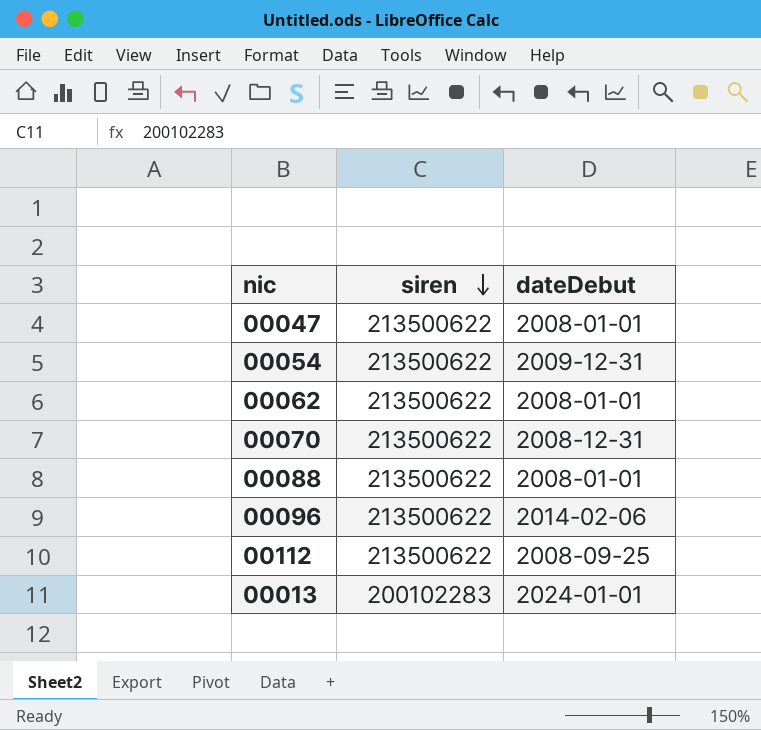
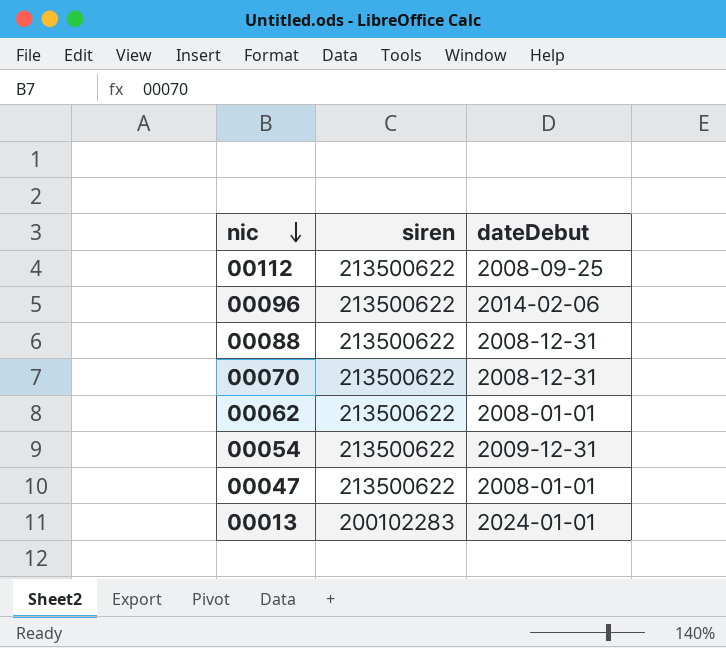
row order: siren descending -> nic descending
00088 | dateDebut: 2008-01-01 -> 2008-12-31

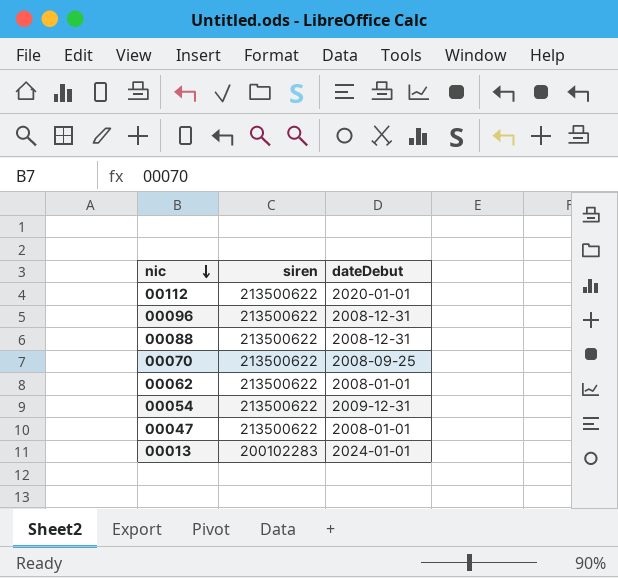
00112 | dateDebut: 2008-09-25 -> 2020-01-01
00096 | dateDebut: 2014-02-06 -> 2008-12-31
00070 | dateDebut: 2008-12-31 -> 2008-09-25

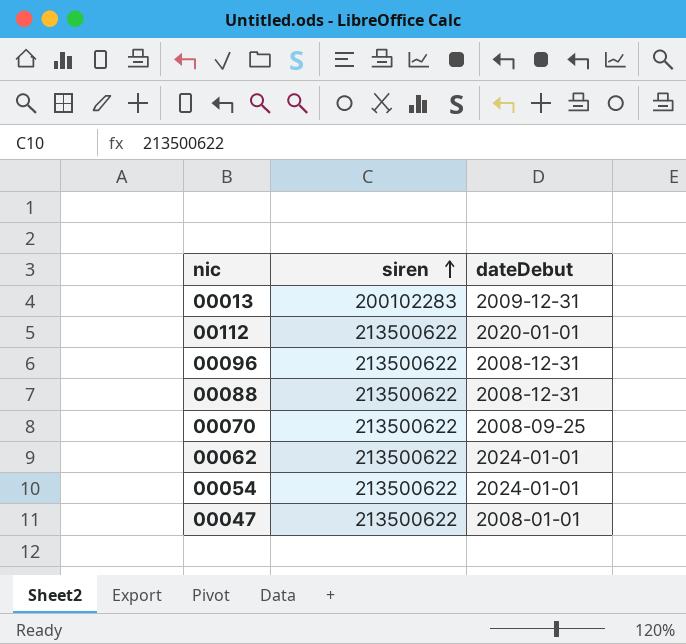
row order: nic descending -> siren ascending
00013 | dateDebut: 2024-01-01 -> 2009-12-31
00062 | dateDebut: 2008-01-01 -> 2024-01-01
00054 | dateDebut: 2009-12-31 -> 2024-01-01

